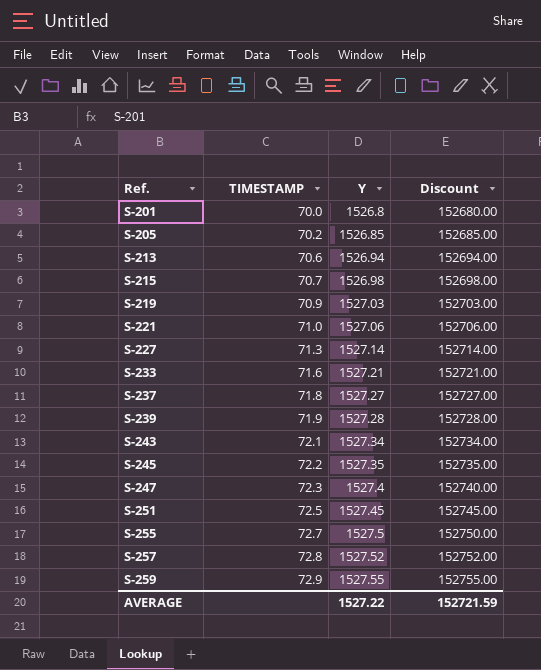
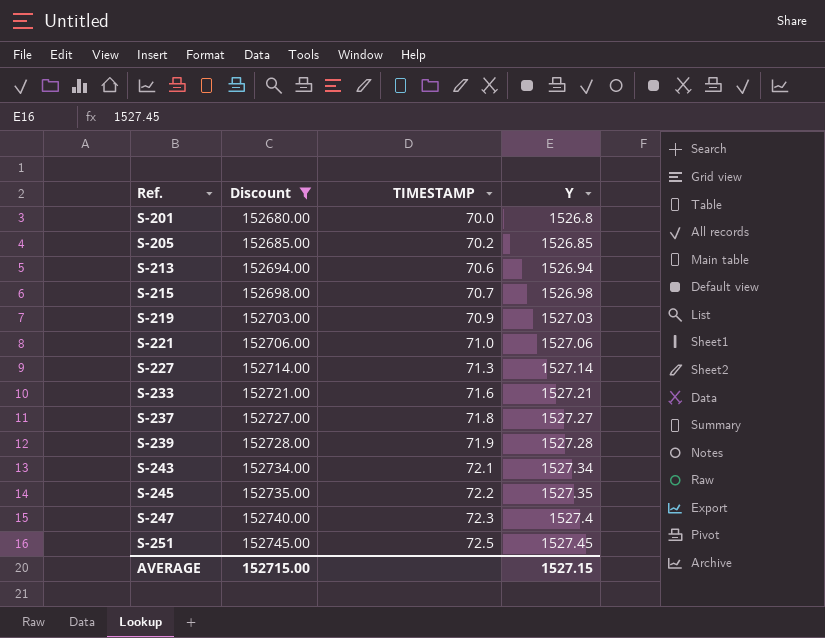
filter: none -> Discount <= 152745.00
column Discount | position: 4 -> 2
AVERAGE | Discount: 152721.59 -> 152715.00
AVERAGE | Y: 1527.22 -> 1527.15

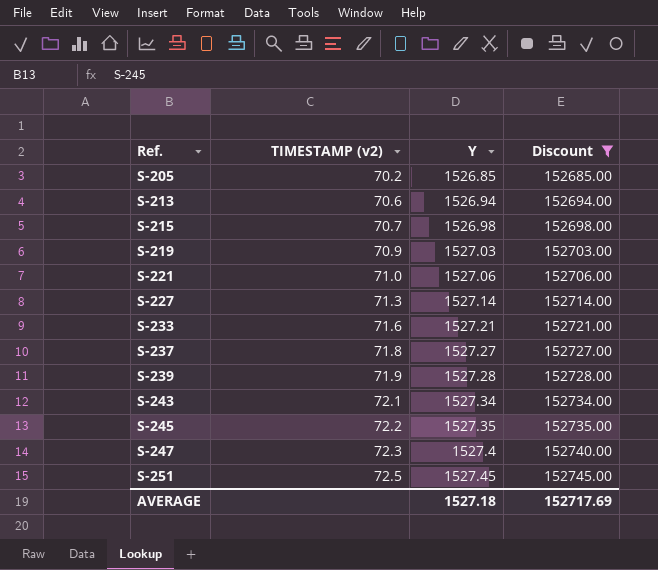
column name: TIMESTAMP -> TIMESTAMP (v2)
column Discount | position: 2 -> 4
row S-201: 152680.00 | 70.0 | 1526.8 -> none
AVERAGE | Y: 1527.15 -> 1527.18
AVERAGE | Discount: 152715.00 -> 152717.69

